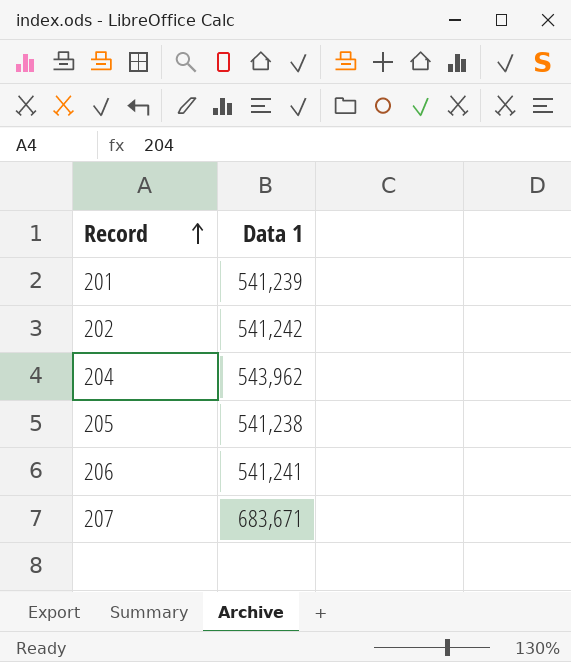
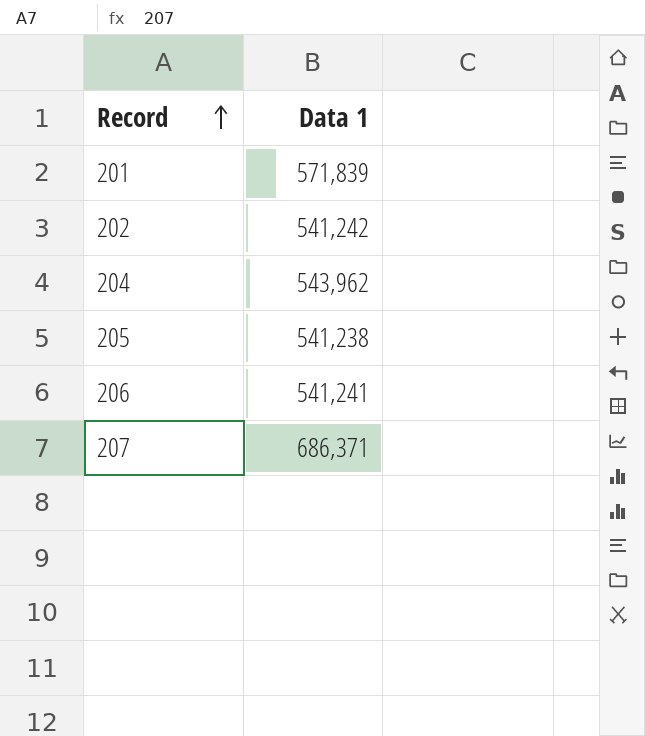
201 | Data 1: 541,239 -> 571,839
207 | Data 1: 683,671 -> 686,371

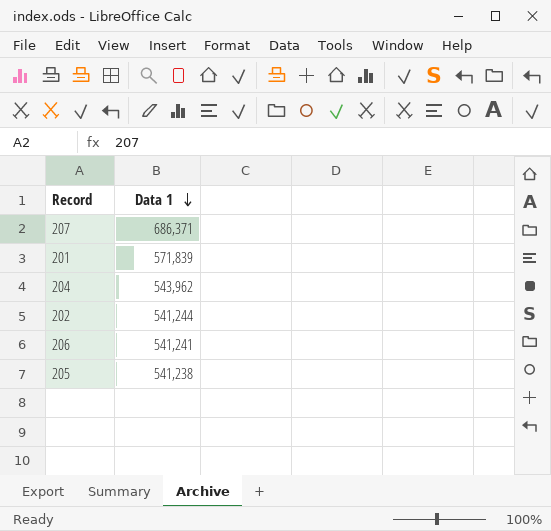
row order: Record ascending -> Data 1 descending
202 | Data 1: 541,242 -> 541,244

